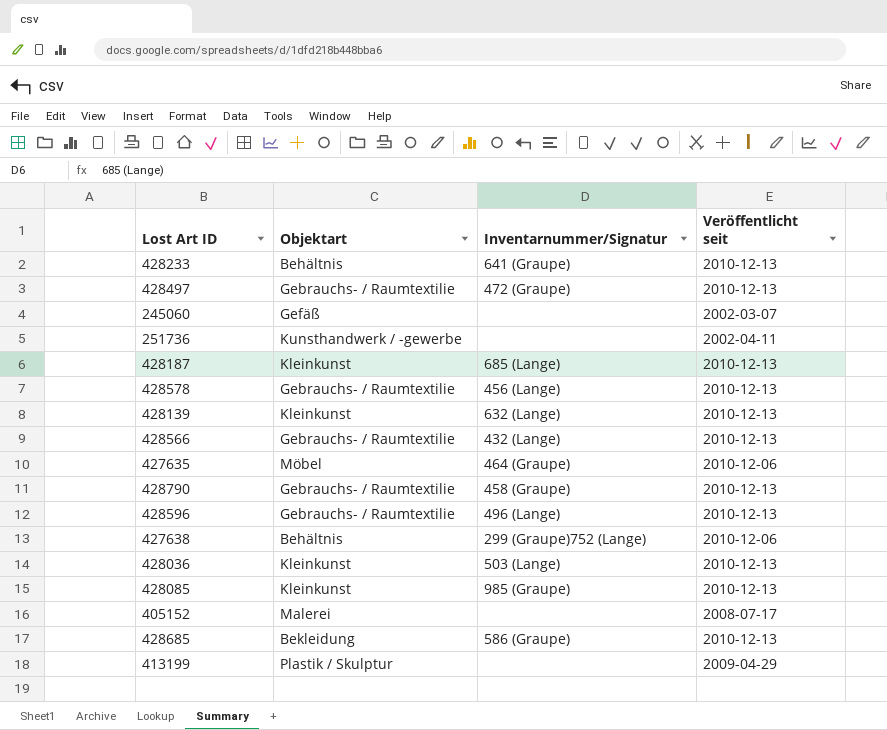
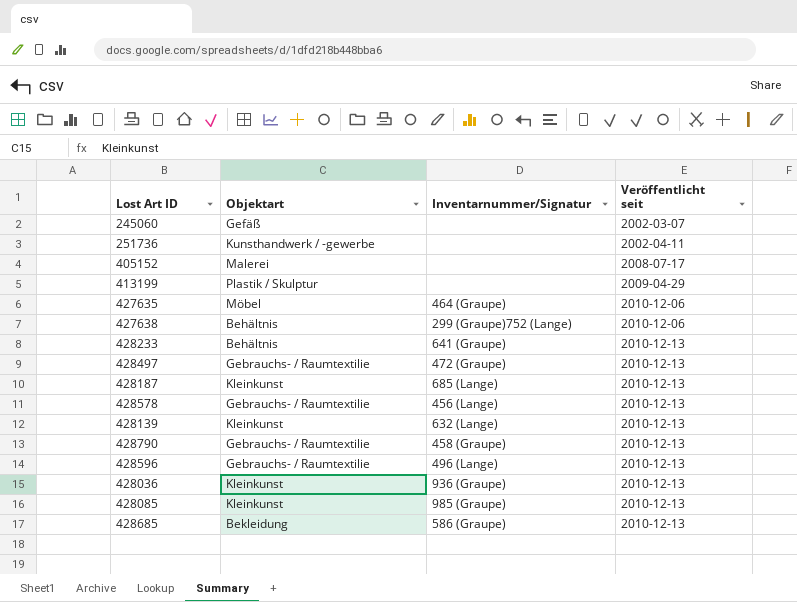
row order: none -> Veröffentlicht seit ascending
row 428566: Gebrauchs- / Raumtextilie | 432 (Lange) | 2010-12-13 -> none
428036 | Inventarnummer/Signatur: 503 (Lange) -> 936 (Graupe)

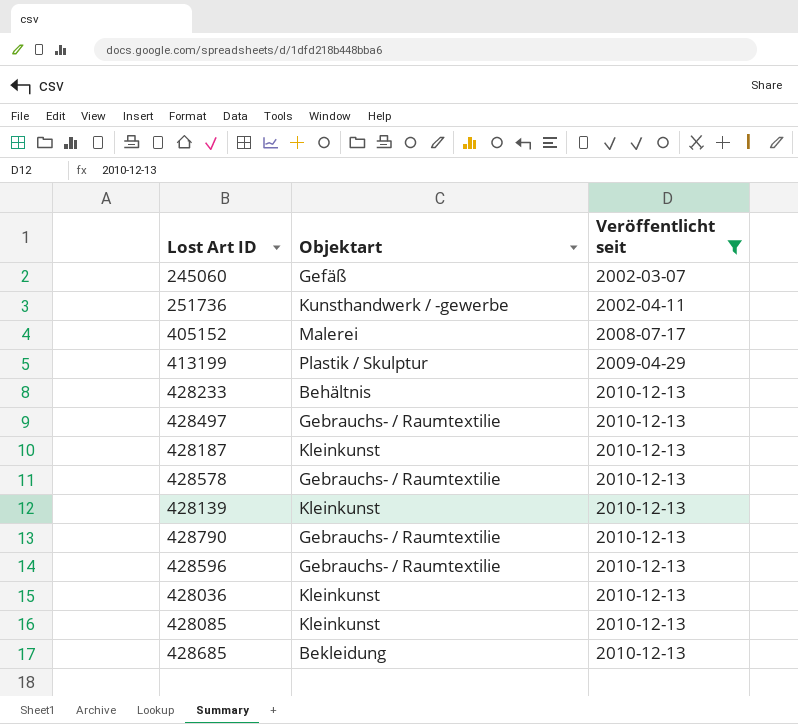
filter: none -> Veröffentlicht seit != 2010-12-06
column Inventarnummer/Signatur | position: 3 -> none

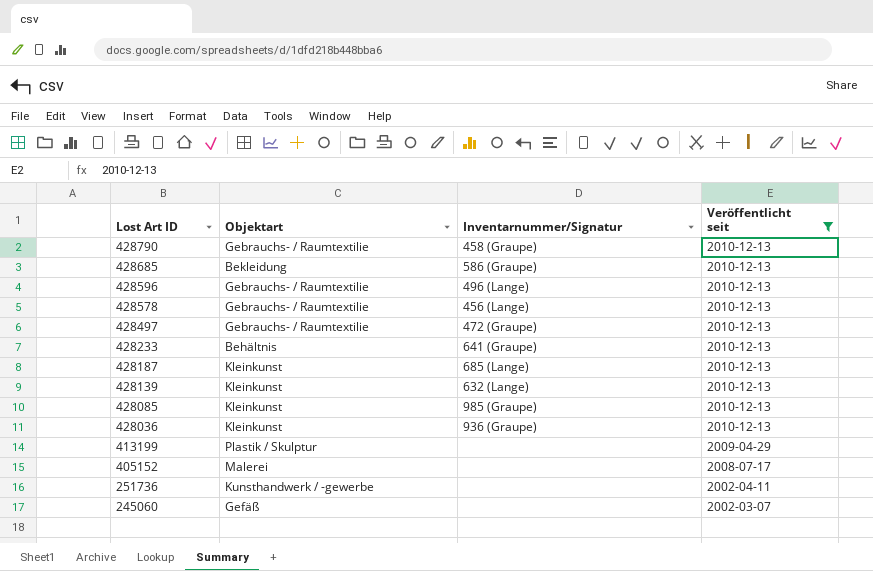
row order: Veröffentlicht seit ascending -> Lost Art ID descending
column Inventarnummer/Signatur | position: none -> 3

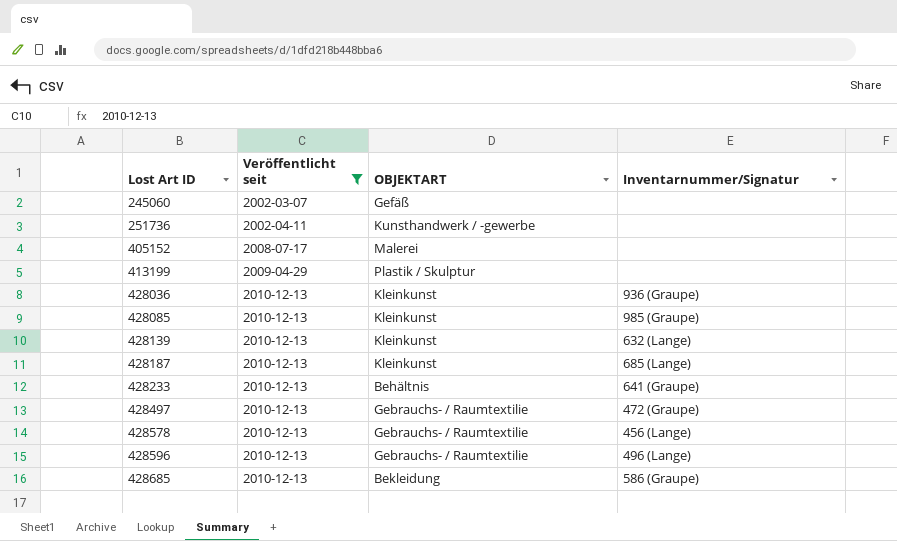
row order: Lost Art ID descending -> Lost Art ID ascending
column Veröffentlicht seit | position: 4 -> 2
column name: Objektart -> OBJEKTART
row 428790: Gebrauchs- / Raumtextilie | 458 (Graupe) | 2010-12-13 -> none

